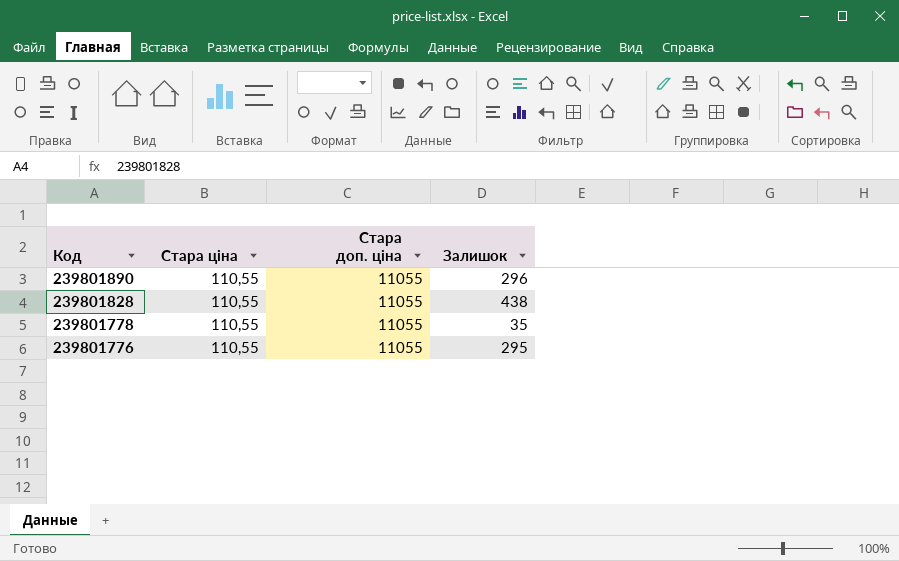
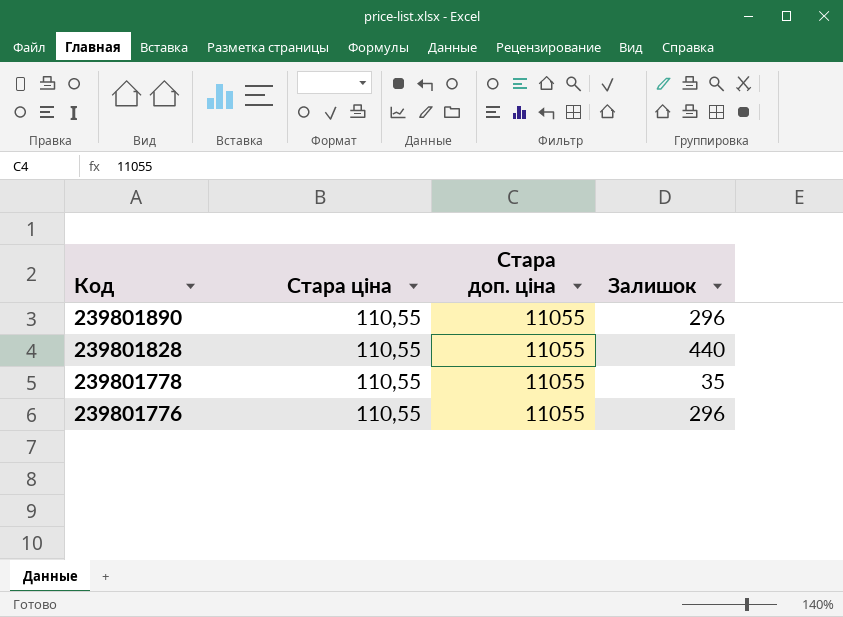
239801828 | Залишок: 438 -> 440
239801776 | Залишок: 295 -> 296

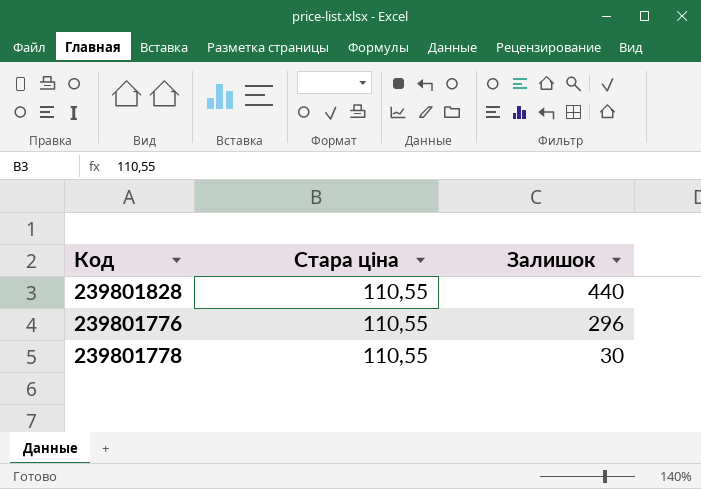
row order: Код descending -> Залишок descending
column Стара доп. ціна | position: 3 -> none
row 239801890: 110,55 | 11055 | 296 -> none
239801778 | Залишок: 35 -> 30

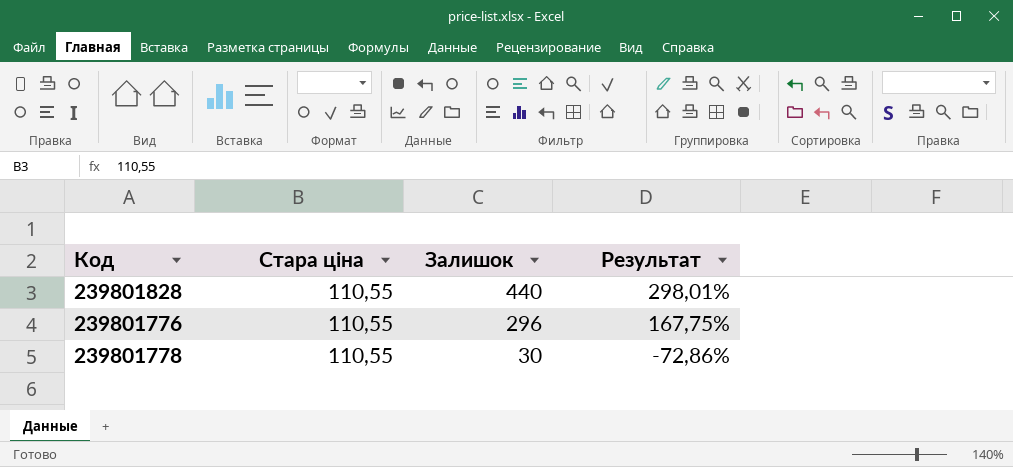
column Результат | formula: none -> ([Залишок] - [Стара ціна]) / [Стара ціна]

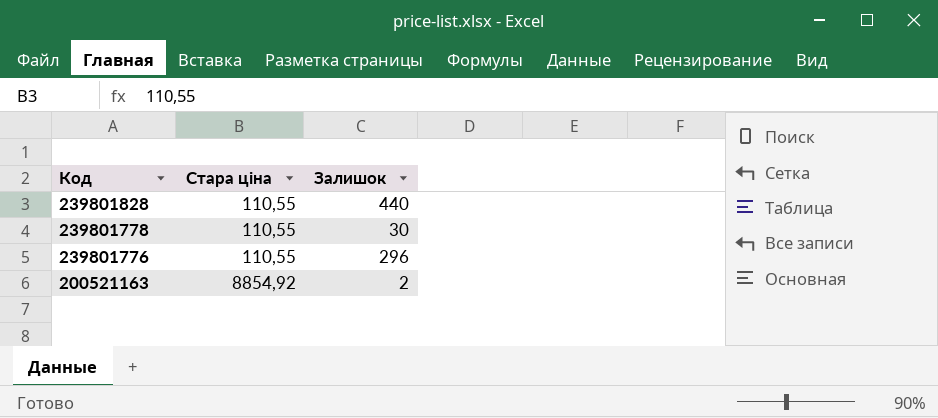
row order: Залишок descending -> Код descending
column Результат | formula: ([Залишок] - [Стара ціна]) / [Стара ціна] -> none
row 200521163: none -> 8854,92 | 2

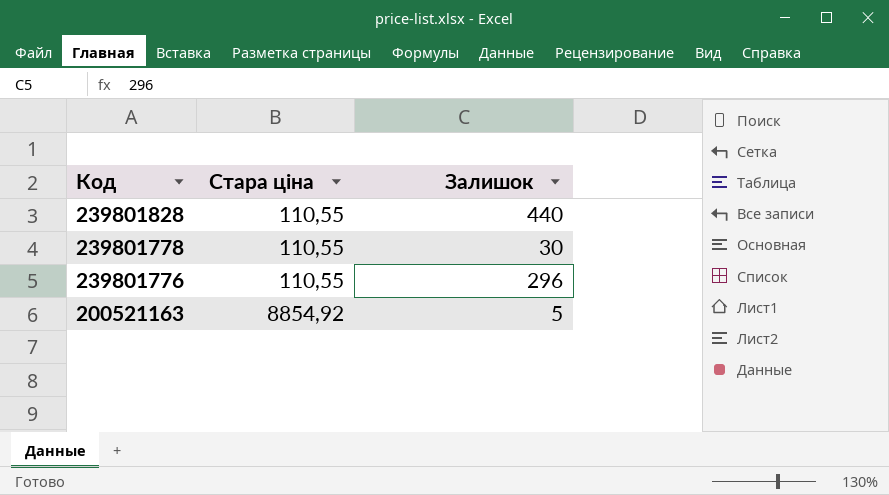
200521163 | Залишок: 2 -> 5

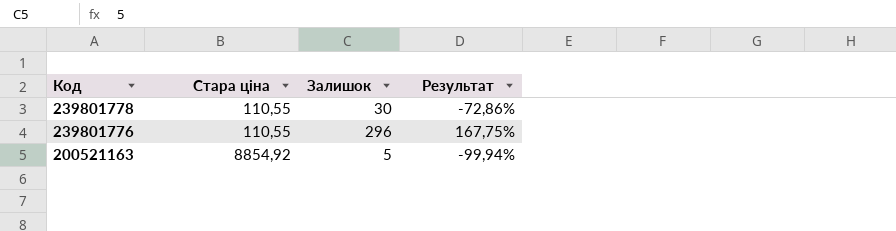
column Результат | formula: none -> ([Залишок] - [Стара ціна]) / [Стара ціна]
row 239801828: 110,55 | 440 -> none

